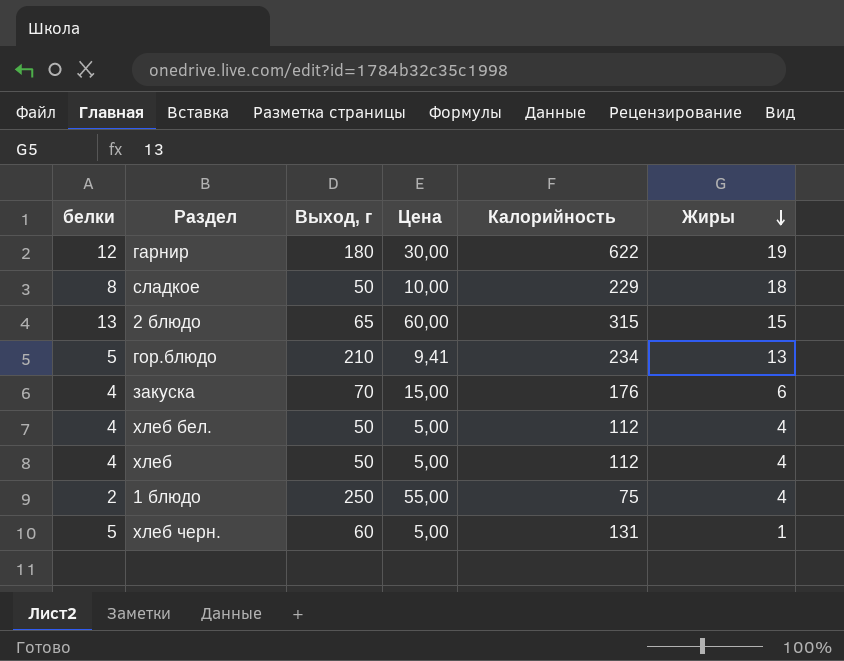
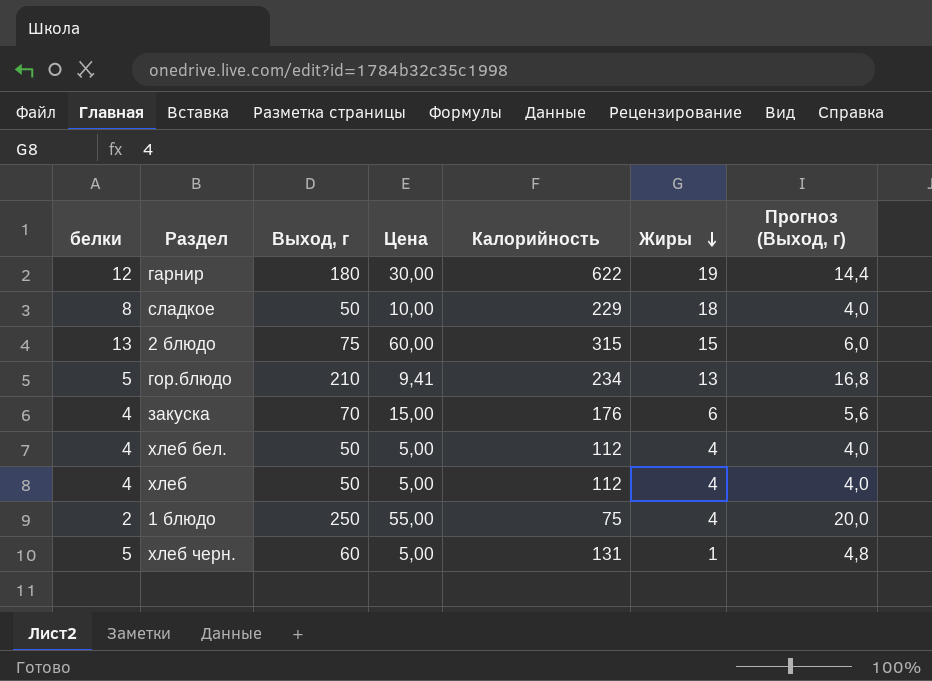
column Прогноз (Выход, г) | formula: none -> [Выход, г] * 0,08
2 блюдо | Выход, г: 65 -> 75

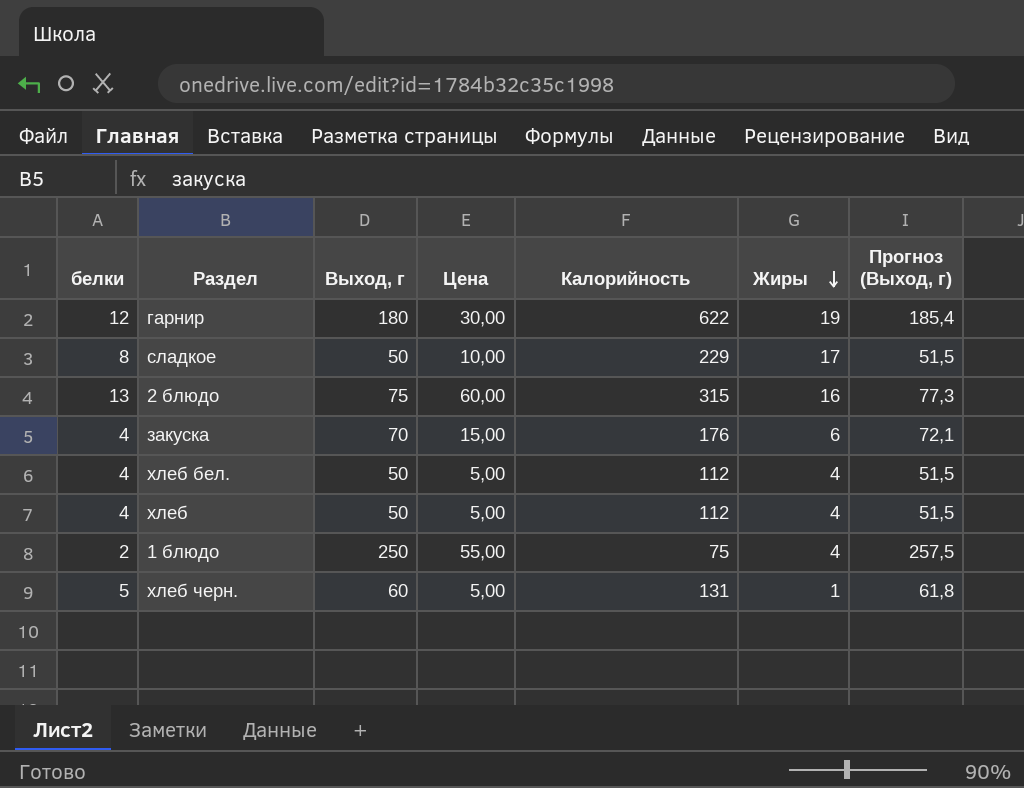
column Прогноз (Выход, г) | formula: [Выход, г] * 0,08 -> [Выход, г] * 1,03
row гор.блюдо: 5 | 210 | 9,41 | 234 | 13 | 16,8 -> none
сладкое | Жиры: 18 -> 17
2 блюдо | Жиры: 15 -> 16

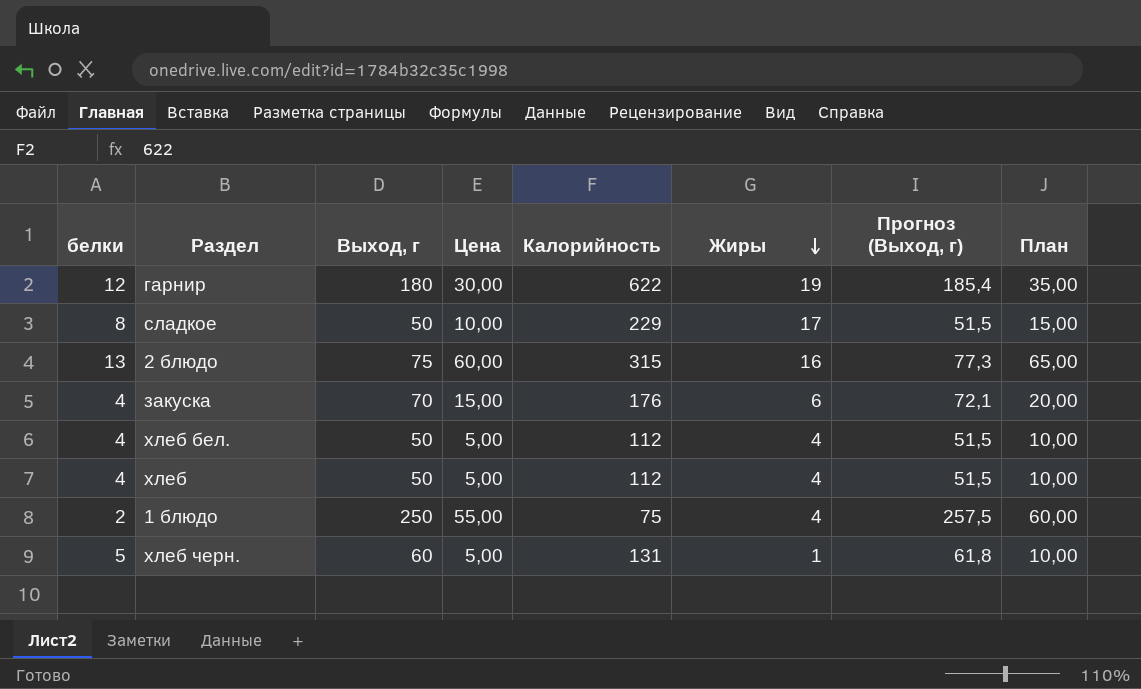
column План | formula: none -> [Цена] + 5

